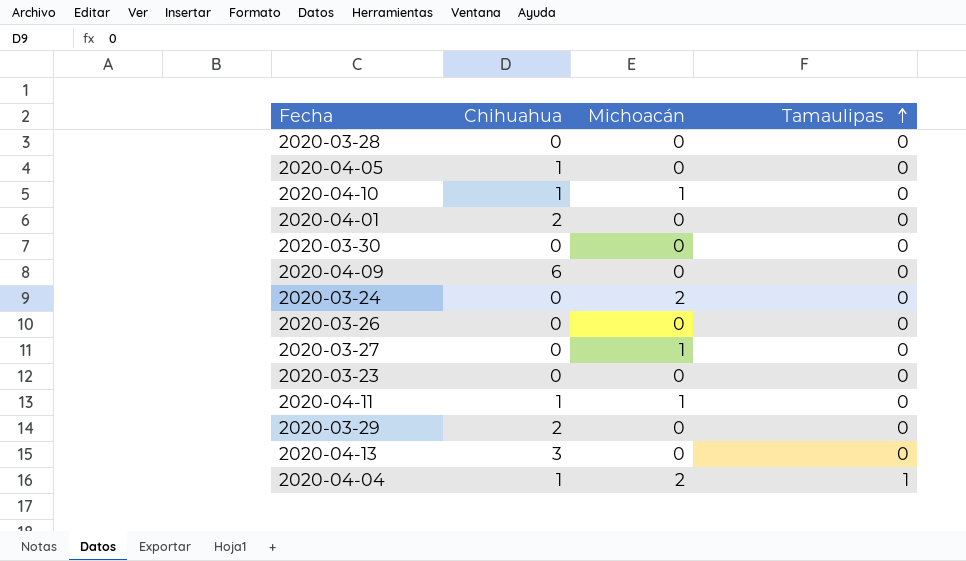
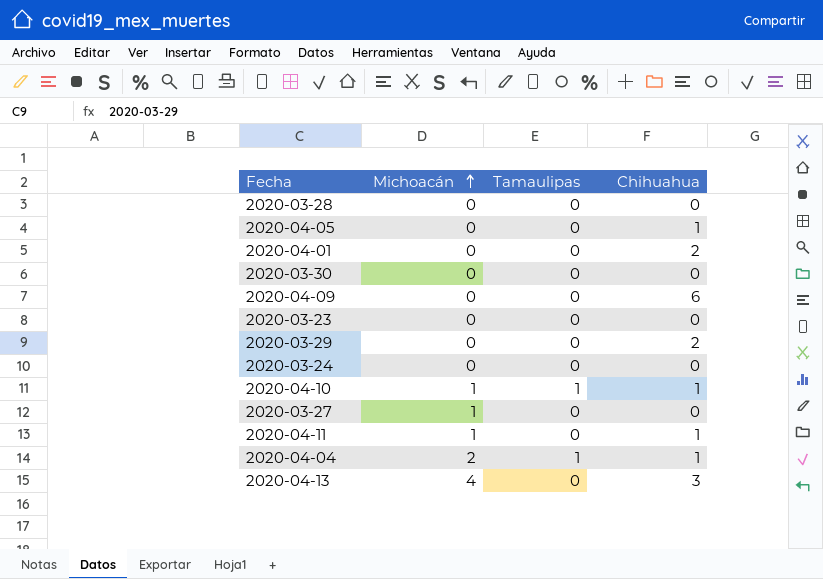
row order: Tamaulipas ascending -> Michoacán ascending
column Chihuahua | position: 2 -> 4
row 2020-03-26: 0 | 0 | 0 -> none
2020-03-24 | Michoacán: 2 -> 0
2020-04-10 | Tamaulipas: 0 -> 1
2020-04-13 | Michoacán: 0 -> 4

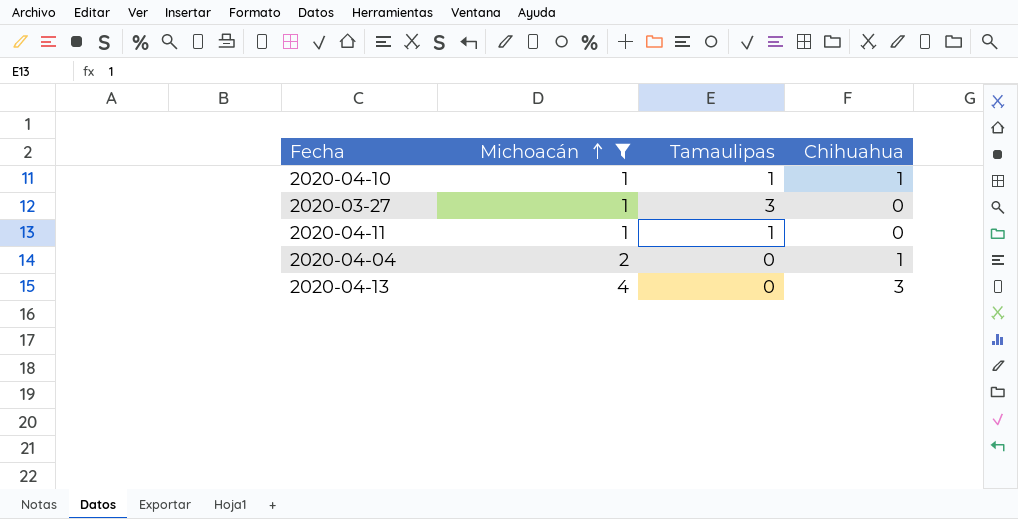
filter: none -> Michoacán != 0
2020-03-27 | Tamaulipas: 0 -> 3
2020-04-11 | Tamaulipas: 0 -> 1
2020-04-11 | Chihuahua: 1 -> 0
2020-04-04 | Tamaulipas: 1 -> 0

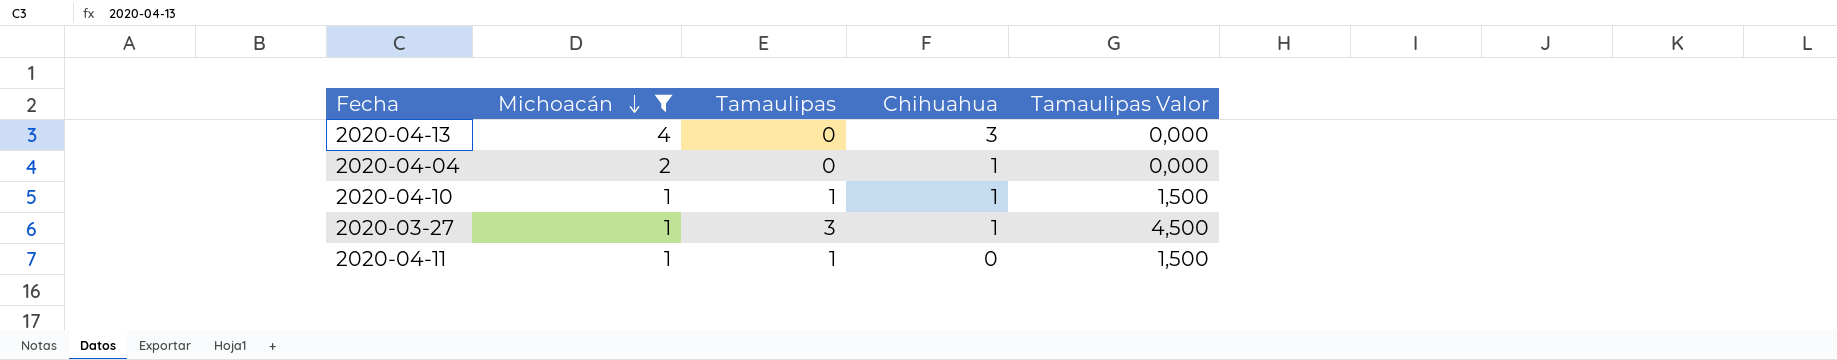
row order: Michoacán ascending -> Michoacán descending
column Tamaulipas Valor | formula: none -> [Tamaulipas] * 1,5
2020-03-27 | Chihuahua: 0 -> 1

